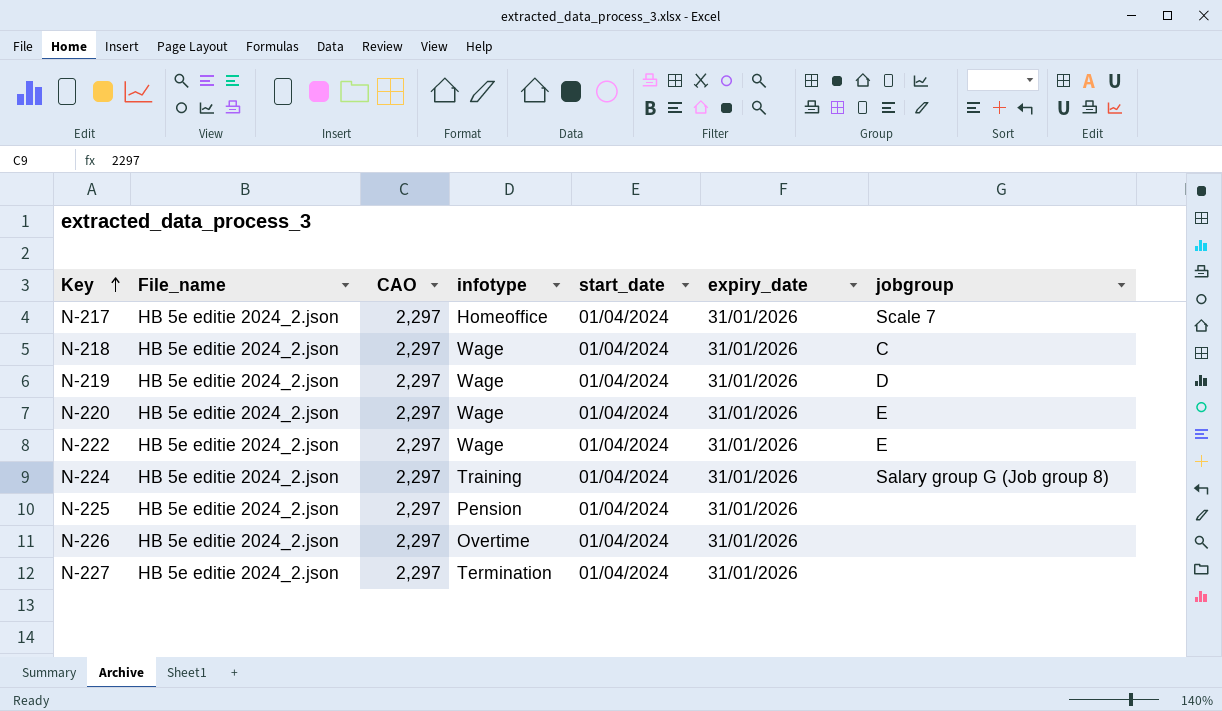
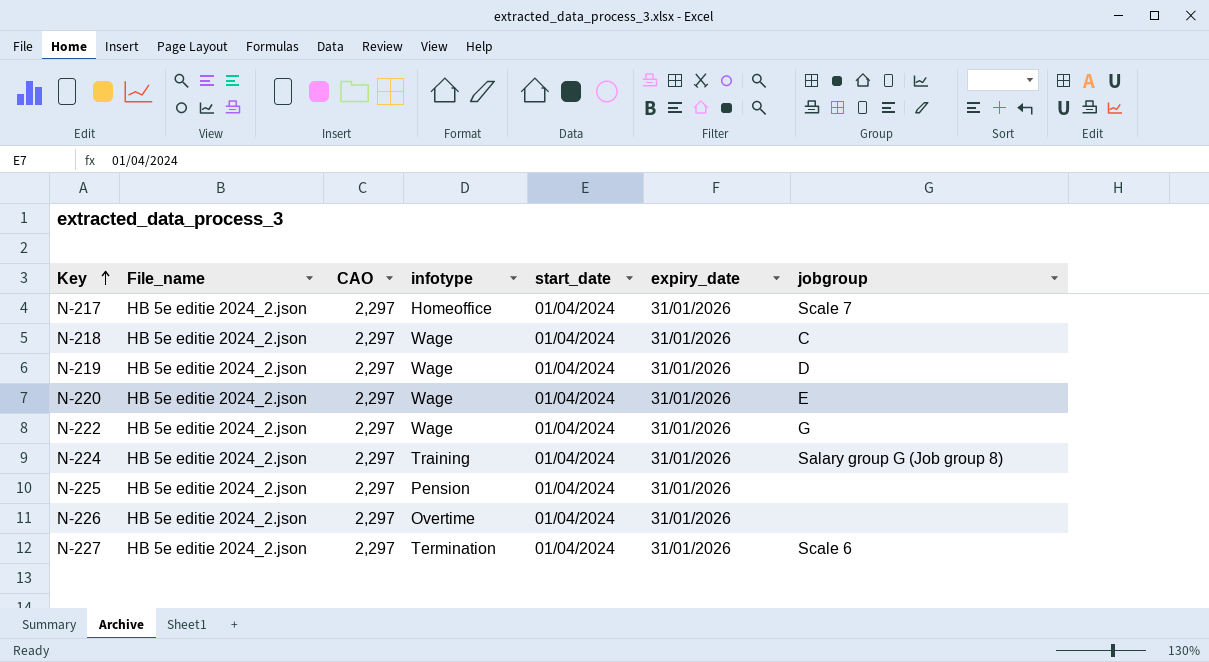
N-222 | jobgroup: E -> G
N-227 | jobgroup: none -> Scale 6

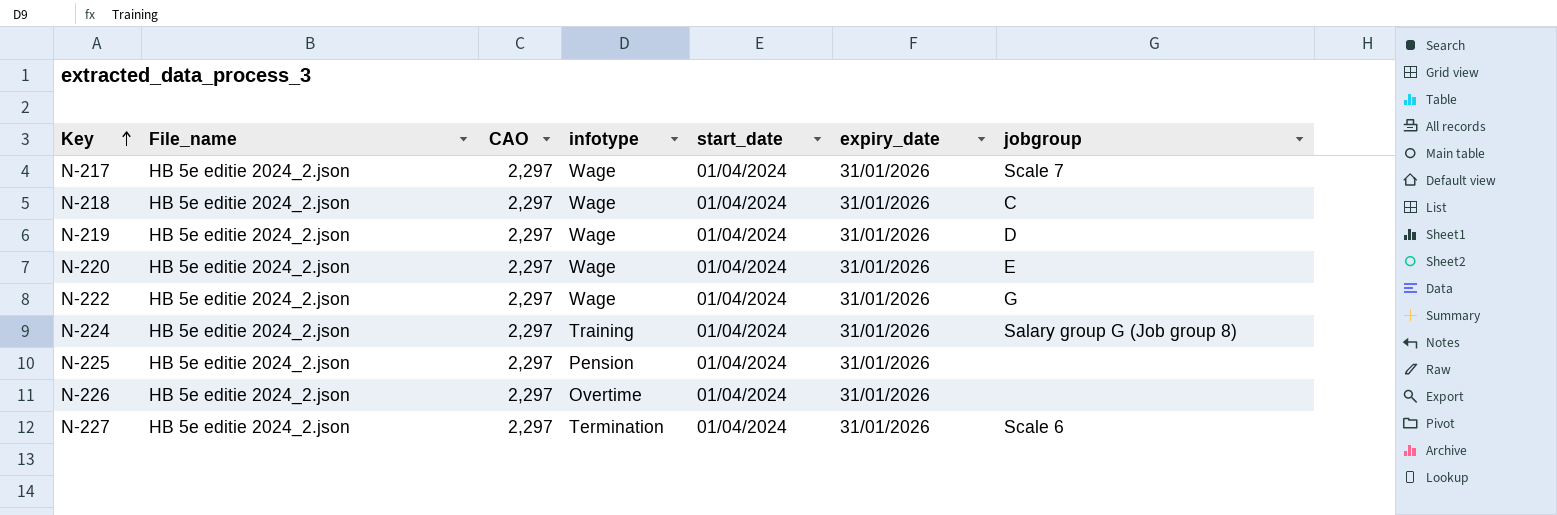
N-217 | infotype: Homeoffice -> Wage

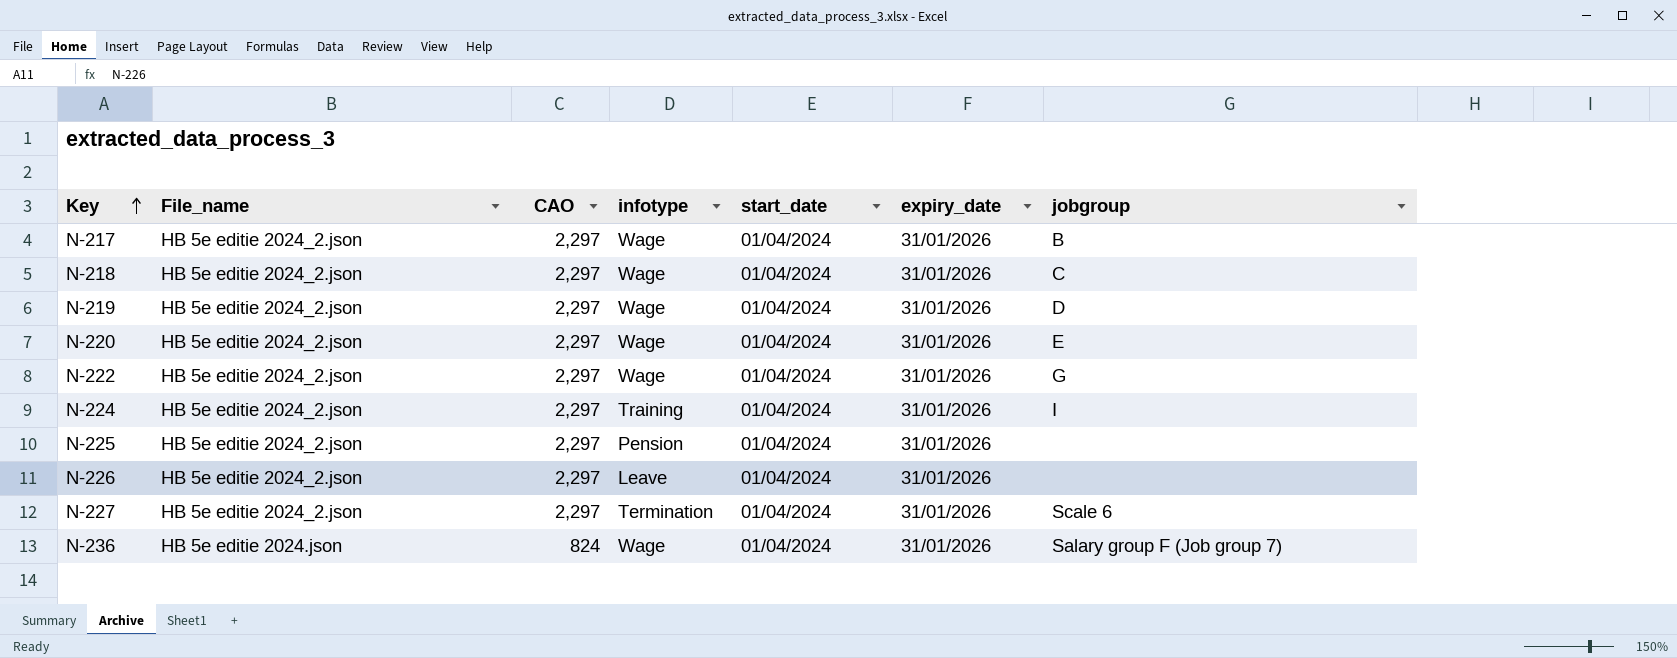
N-217 | jobgroup: Scale 7 -> B
N-224 | jobgroup: Salary group G (Job group 8) -> I
N-226 | infotype: Overtime -> Leave
row N-236: none -> HB 5e editie 2024.json | 824 | Wage | 01/04/2024 | 31/01/2026 | Salary group F (Job group 7)

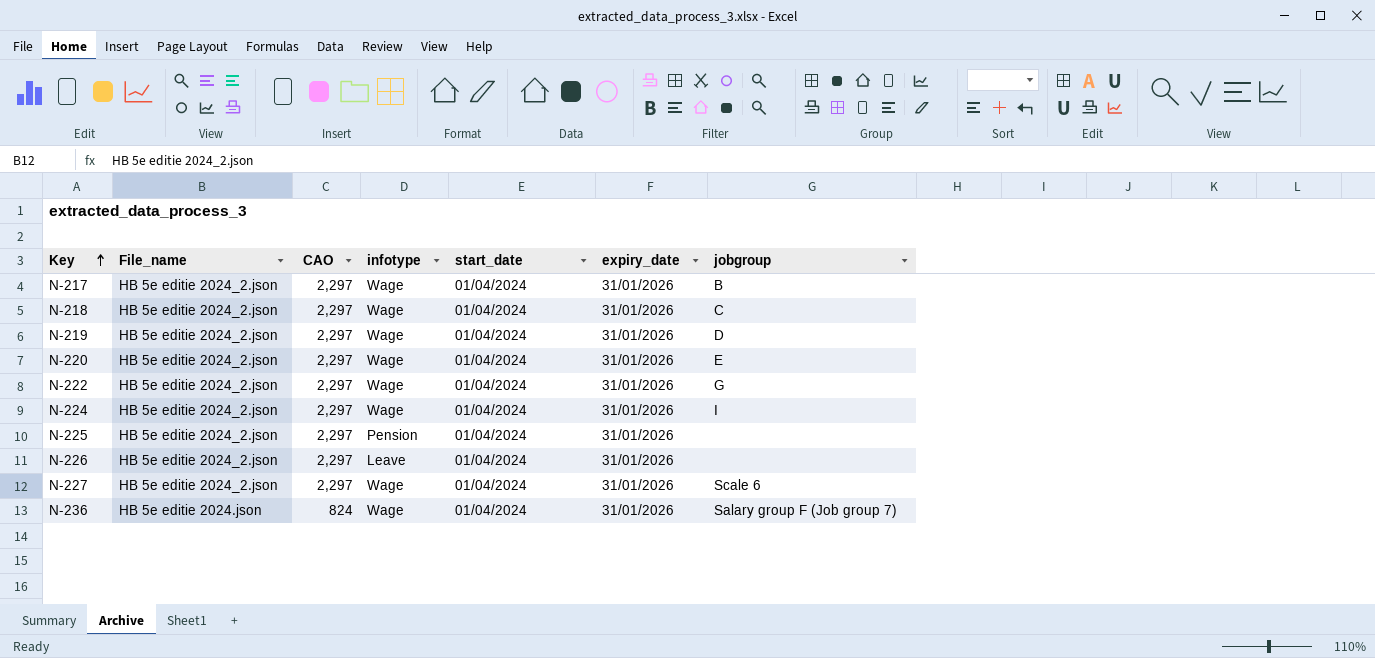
N-224 | infotype: Training -> Wage
N-227 | infotype: Termination -> Wage

